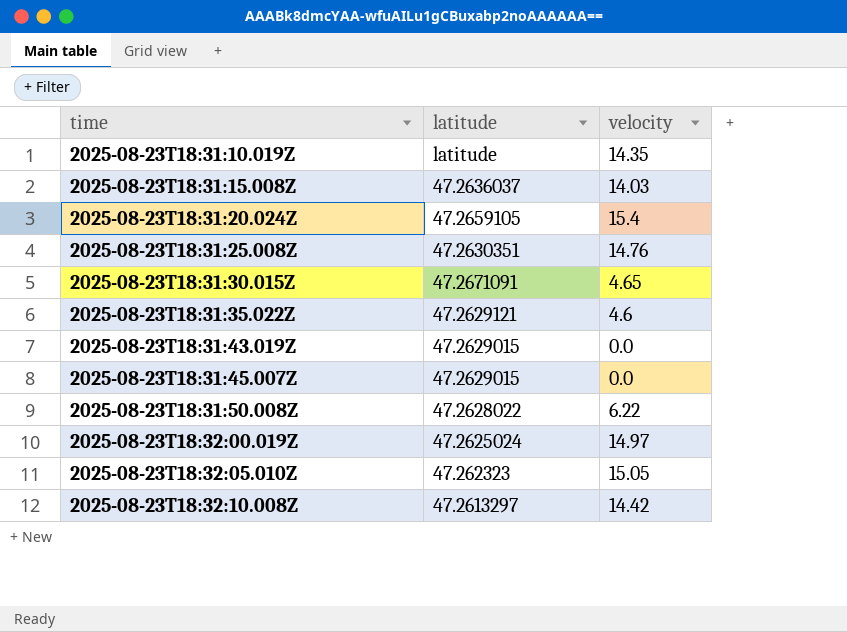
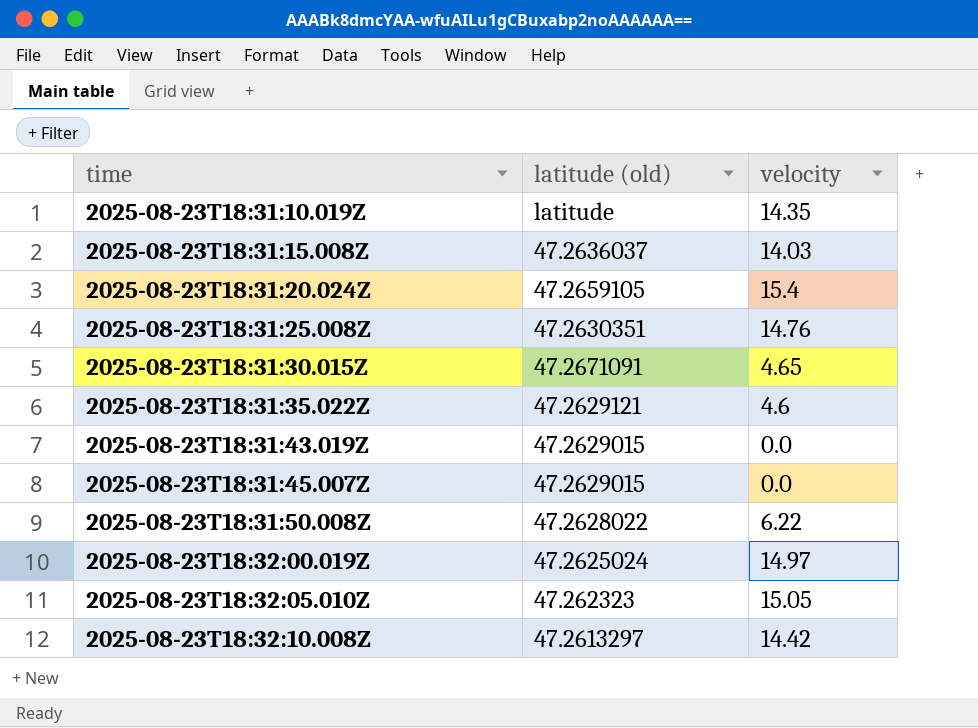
column name: latitude -> latitude (old)

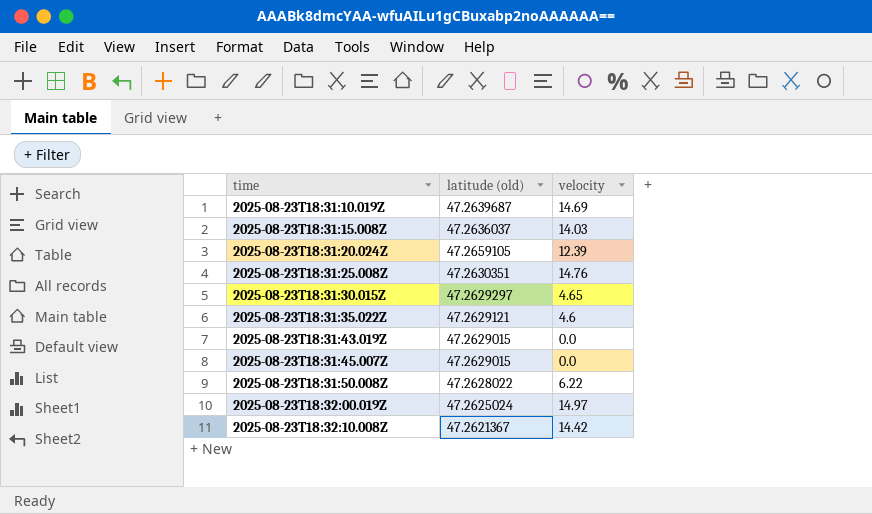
row 2025-08-23T18:32:05.010Z: 47.262323 | 15.05 -> none
2025-08-23T18:31:10.019Z | latitude (old): latitude -> 47.2639687
2025-08-23T18:31:10.019Z | velocity: 14.35 -> 14.69
2025-08-23T18:31:20.024Z | velocity: 15.4 -> 12.39
2025-08-23T18:31:30.015Z | latitude (old): 47.2671091 -> 47.2629297
2025-08-23T18:32:10.008Z | latitude (old): 47.2613297 -> 47.2621367

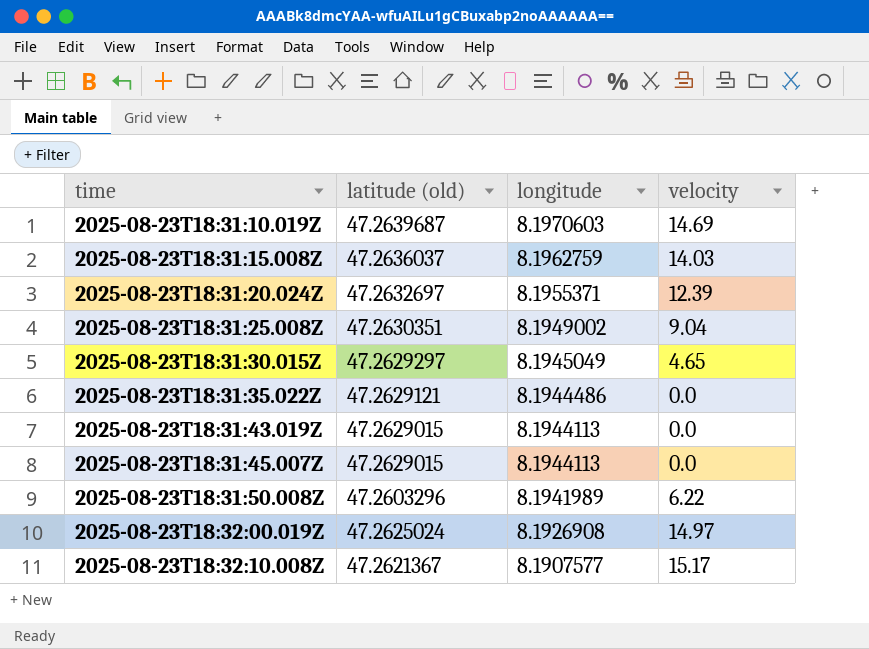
column longitude | position: none -> 3
2025-08-23T18:31:20.024Z | latitude (old): 47.2659105 -> 47.2632697
2025-08-23T18:31:25.008Z | velocity: 14.76 -> 9.04
2025-08-23T18:31:35.022Z | velocity: 4.6 -> 0.0
2025-08-23T18:31:50.008Z | latitude (old): 47.2628022 -> 47.2603296
2025-08-23T18:32:10.008Z | velocity: 14.42 -> 15.17

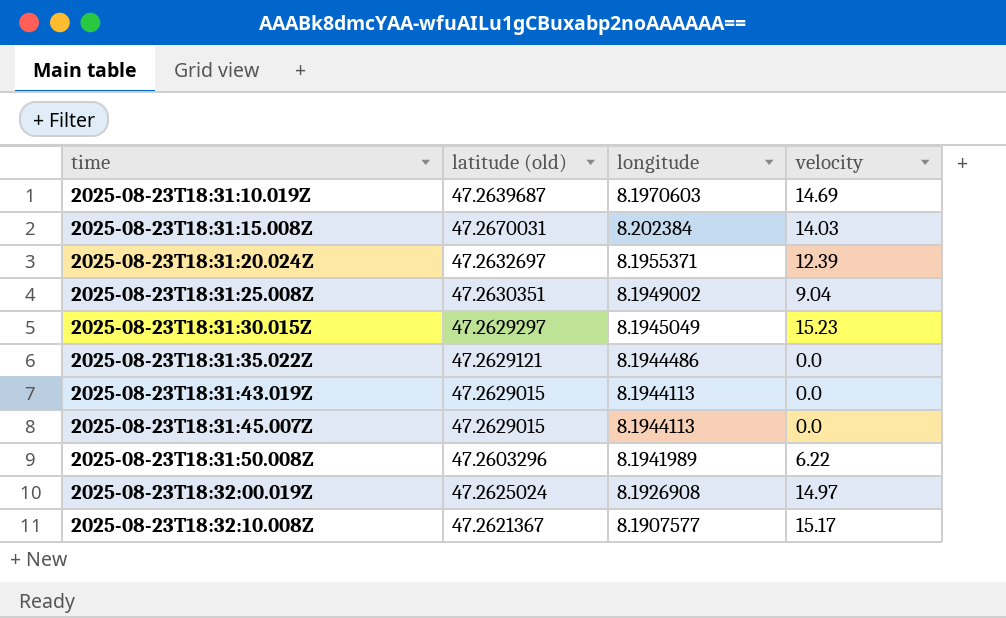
2025-08-23T18:31:15.008Z | latitude (old): 47.2636037 -> 47.2670031
2025-08-23T18:31:15.008Z | longitude: 8.1962759 -> 8.202384
2025-08-23T18:31:30.015Z | velocity: 4.65 -> 15.23

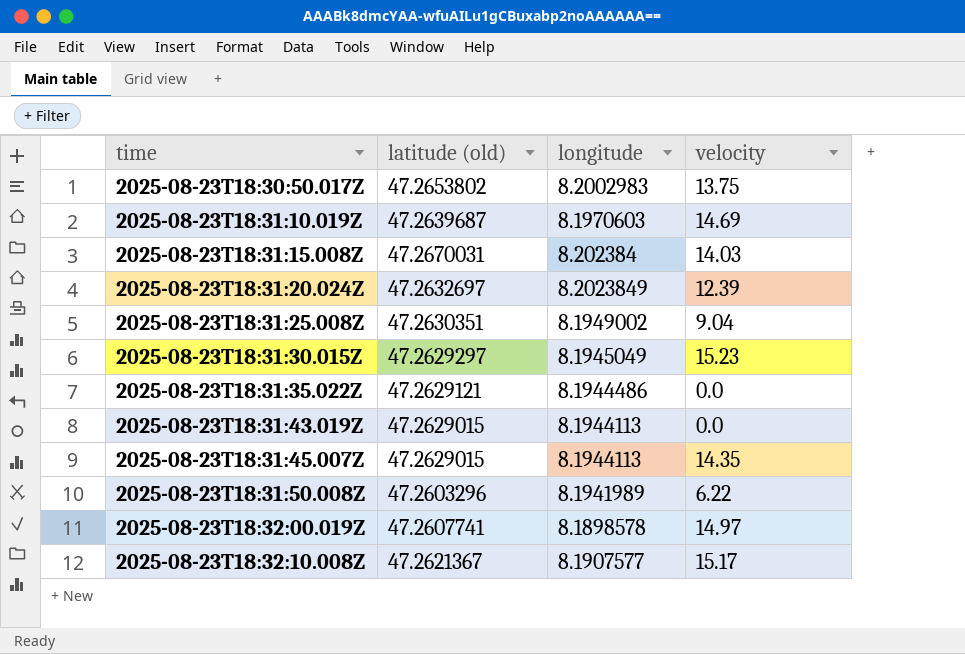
row 2025-08-23T18:30:50.017Z: none -> 47.2653802 | 8.2002983 | 13.75
2025-08-23T18:31:20.024Z | longitude: 8.1955371 -> 8.2023849
2025-08-23T18:31:45.007Z | velocity: 0.0 -> 14.35
2025-08-23T18:32:00.019Z | latitude (old): 47.2625024 -> 47.2607741
2025-08-23T18:32:00.019Z | longitude: 8.1926908 -> 8.1898578

